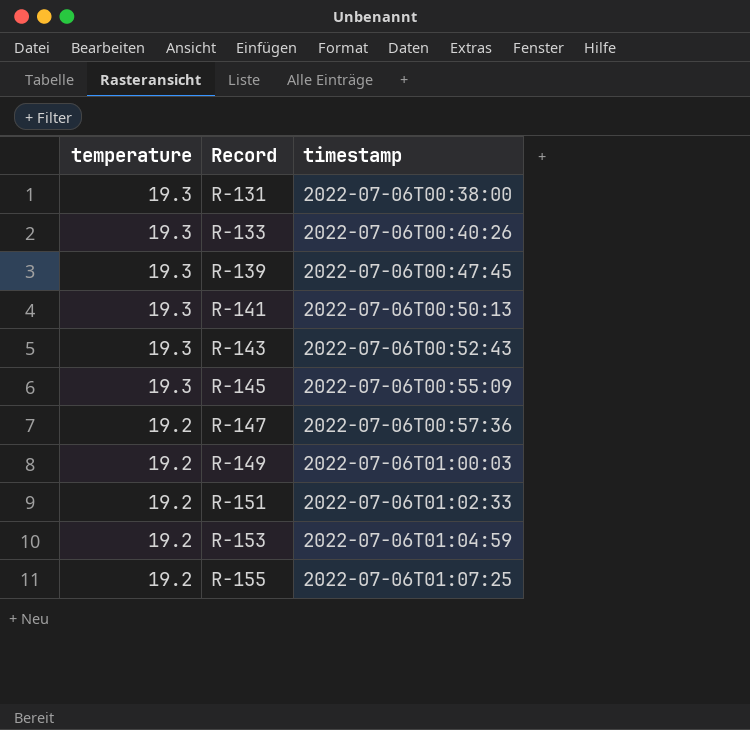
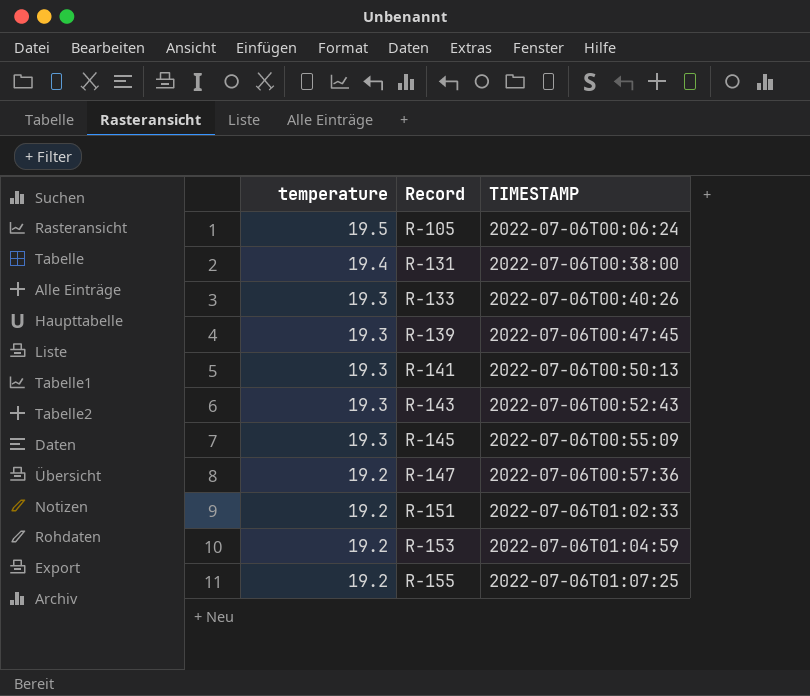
column name: timestamp -> TIMESTAMP
row R-149: 19.2 | 2022-07-06T01:00:03 -> none
row R-105: none -> 19.5 | 2022-07-06T00:06:24
R-131 | temperature: 19.3 -> 19.4

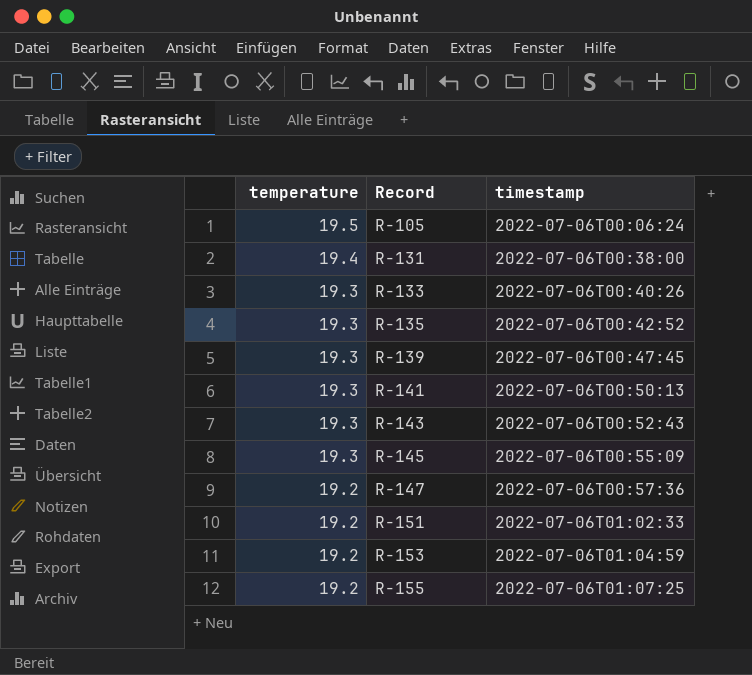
column name: TIMESTAMP -> timestamp
row R-135: none -> 19.3 | 2022-07-06T00:42:52

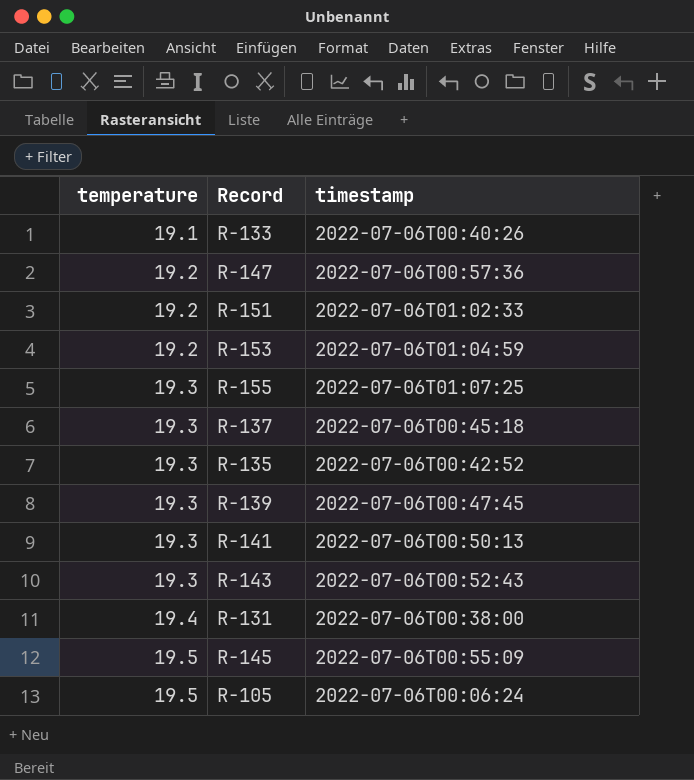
row order: temperature descending -> temperature ascending
R-133 | temperature: 19.3 -> 19.1
R-155 | temperature: 19.2 -> 19.3
row R-137: none -> 19.3 | 2022-07-06T00:45:18
R-145 | temperature: 19.3 -> 19.5

